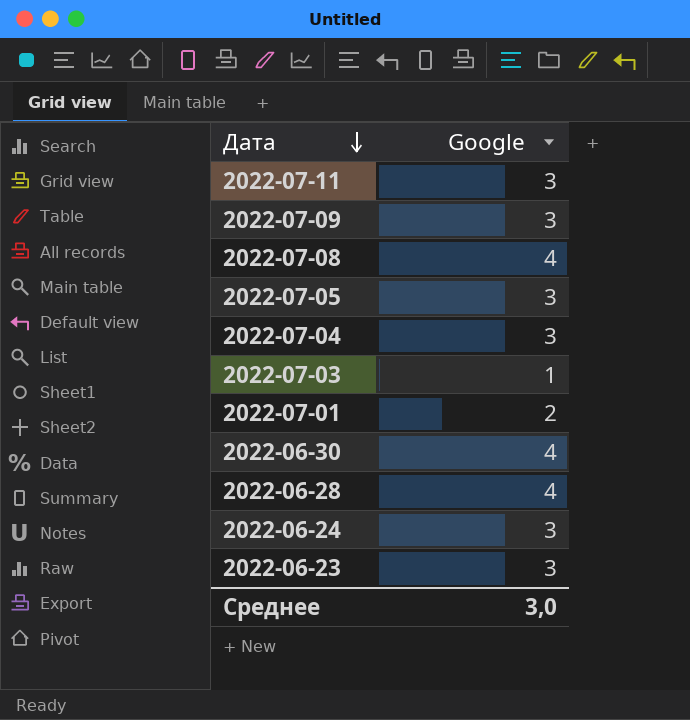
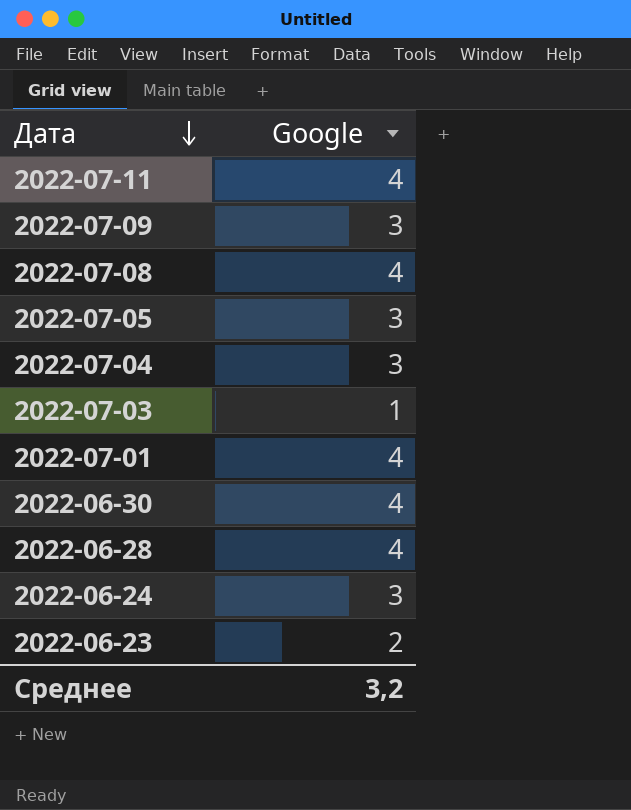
2022-07-11 | Google: 3 -> 4
2022-07-01 | Google: 2 -> 4
2022-06-23 | Google: 3 -> 2
Среднее | Google: 3,0 -> 3,2

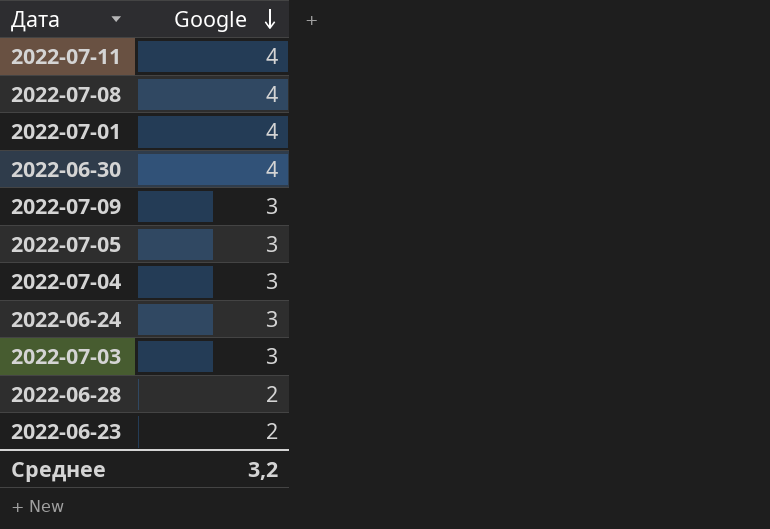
row order: Дата descending -> Google descending
2022-07-03 | Google: 1 -> 3
2022-06-28 | Google: 4 -> 2

